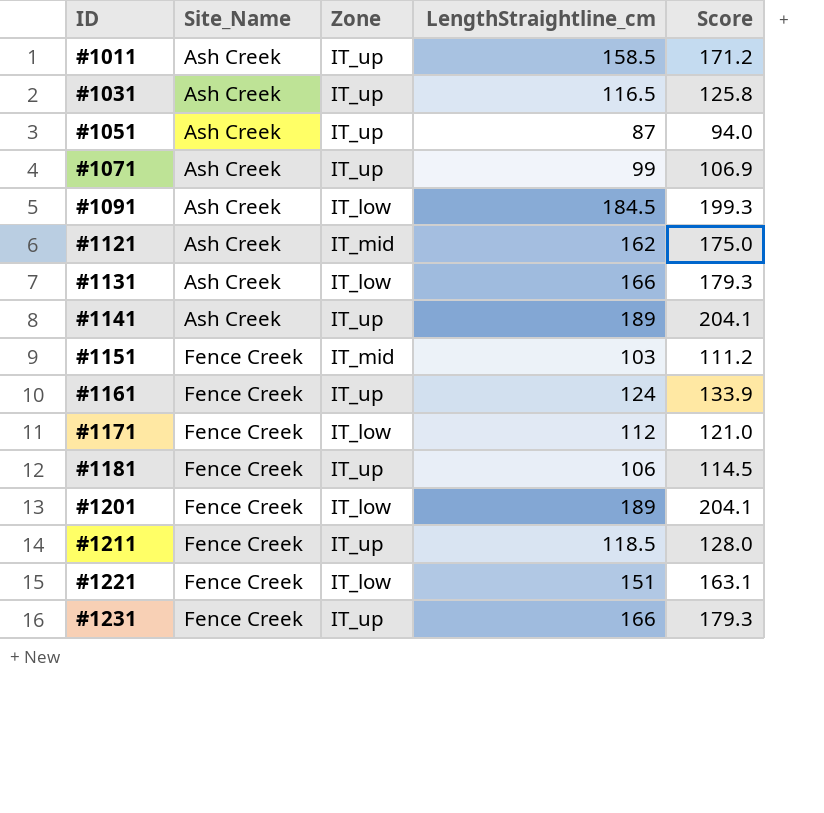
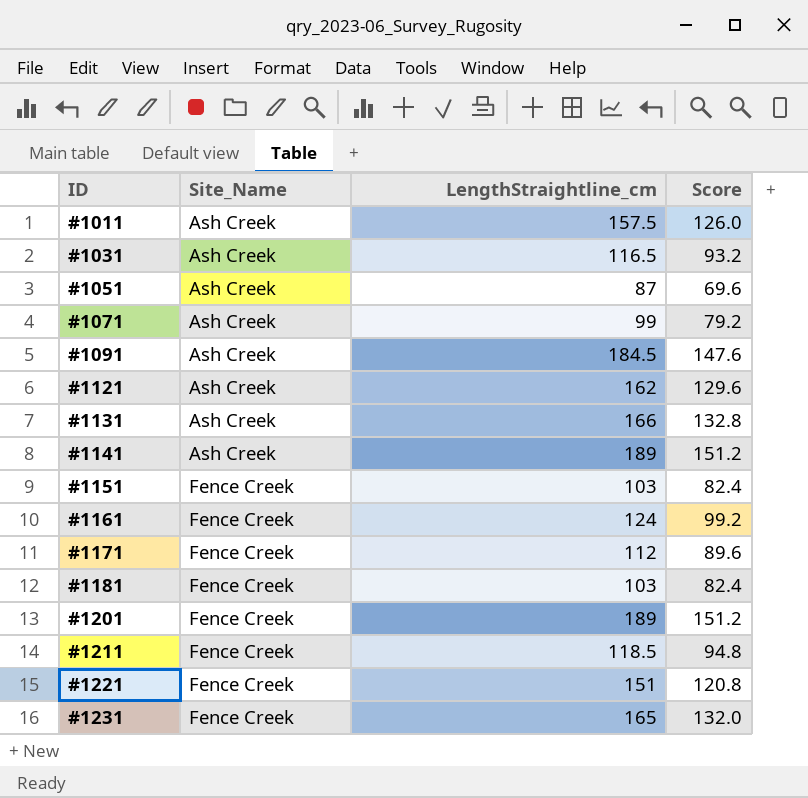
column Zone | position: 3 -> none
column Score | formula: [LengthStraightline_cm] * 1.08 -> [LengthStraightline_cm] * 0.8
#1011 | LengthStraightline_cm: 158.5 -> 157.5
#1181 | LengthStraightline_cm: 106 -> 103
#1231 | LengthStraightline_cm: 166 -> 165

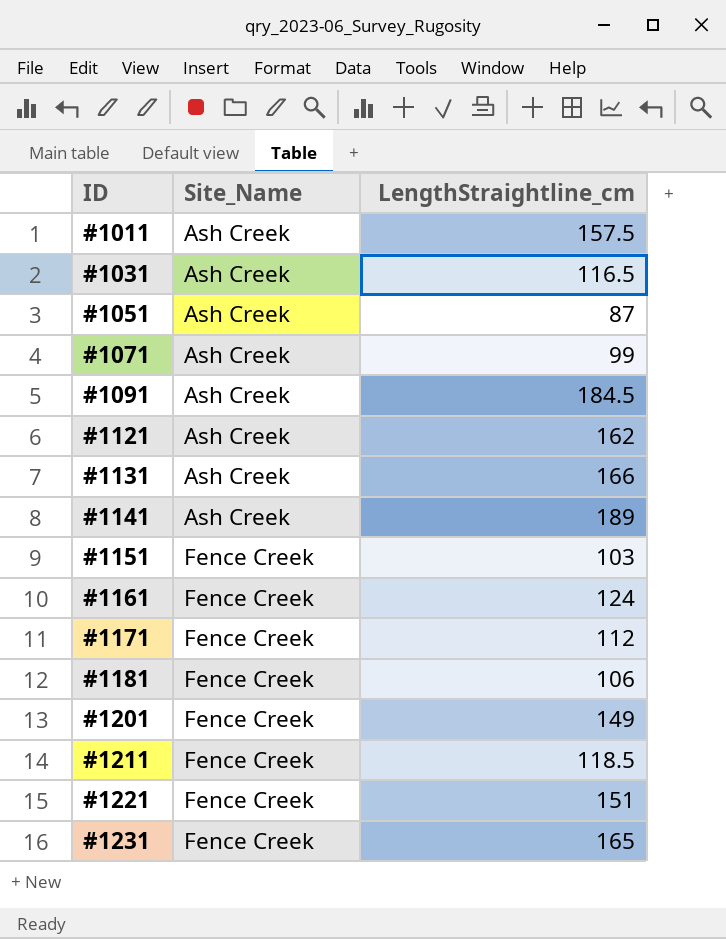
column Score | formula: [LengthStraightline_cm] * 0.8 -> none
#1181 | LengthStraightline_cm: 103 -> 106
#1201 | LengthStraightline_cm: 189 -> 149

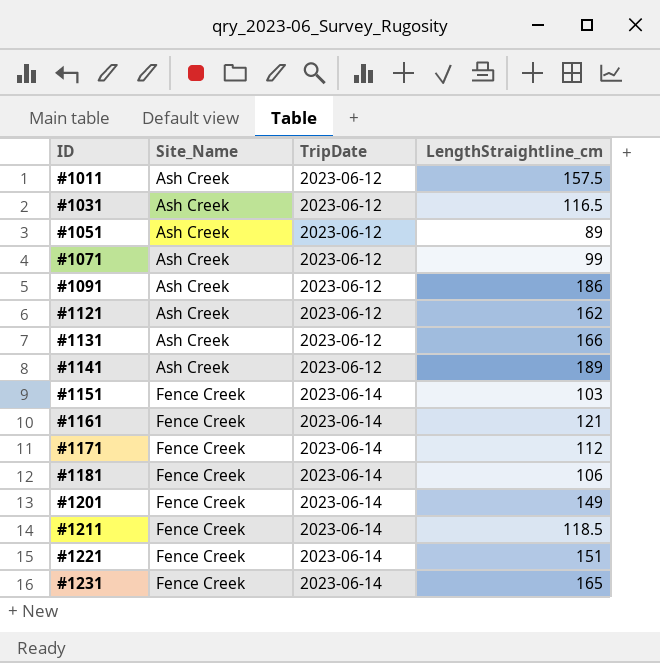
column TripDate | position: none -> 3
#1051 | LengthStraightline_cm: 87 -> 89
#1091 | LengthStraightline_cm: 184.5 -> 186
#1161 | LengthStraightline_cm: 124 -> 121

